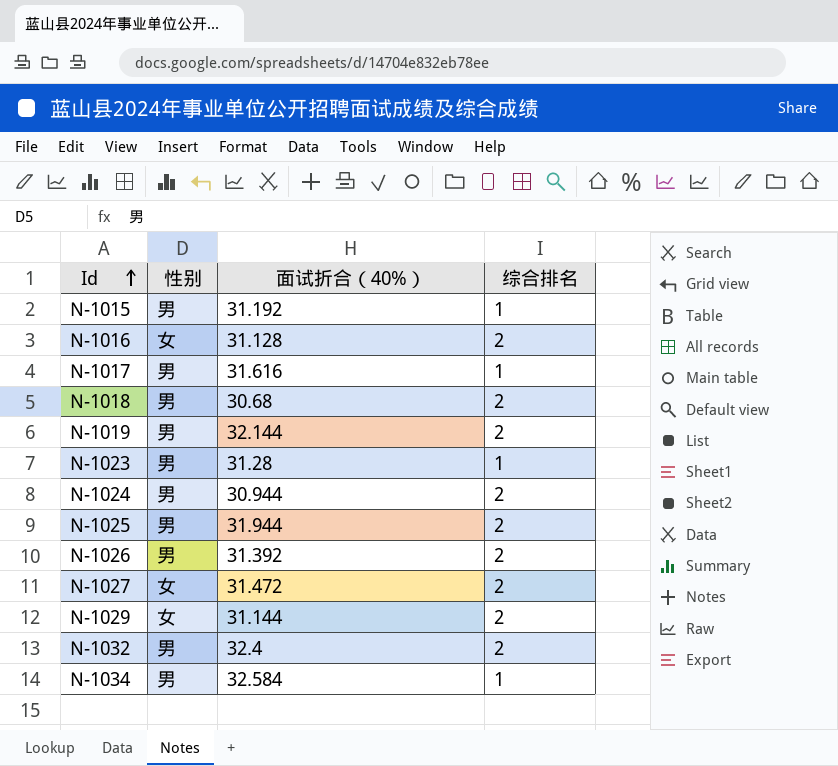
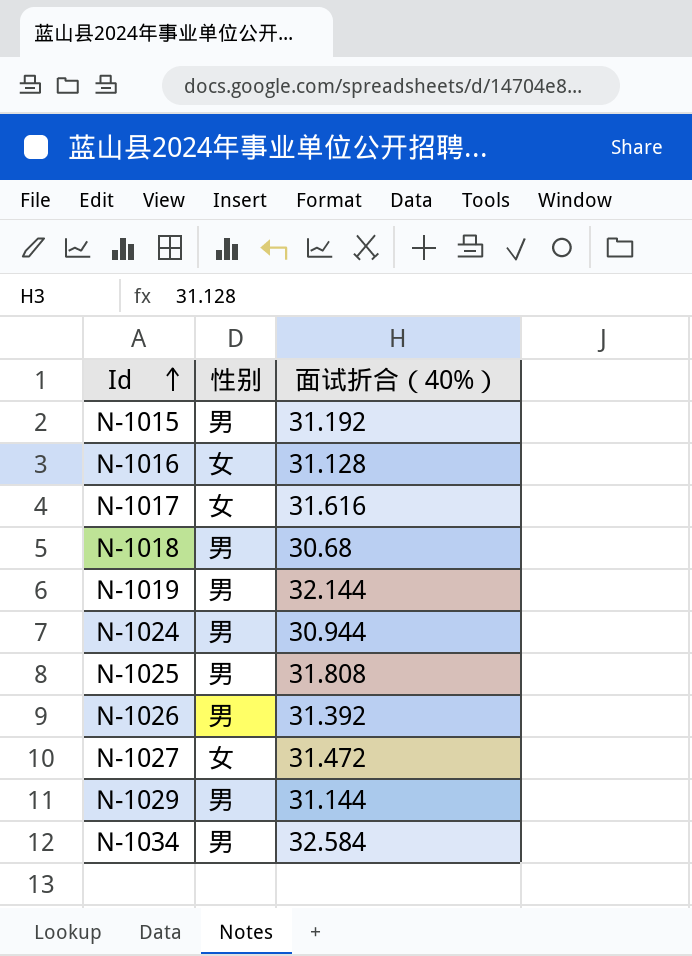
column 综合排名 | position: 4 -> none
row N-1023: 男 | 31.28 | 1 -> none
row N-1032: 男 | 32.4 | 2 -> none
N-1017 | 性别: 男 -> 女
N-1025 | 面试折合（40%）: 31.944 -> 31.808
N-1029 | 性别: 女 -> 男

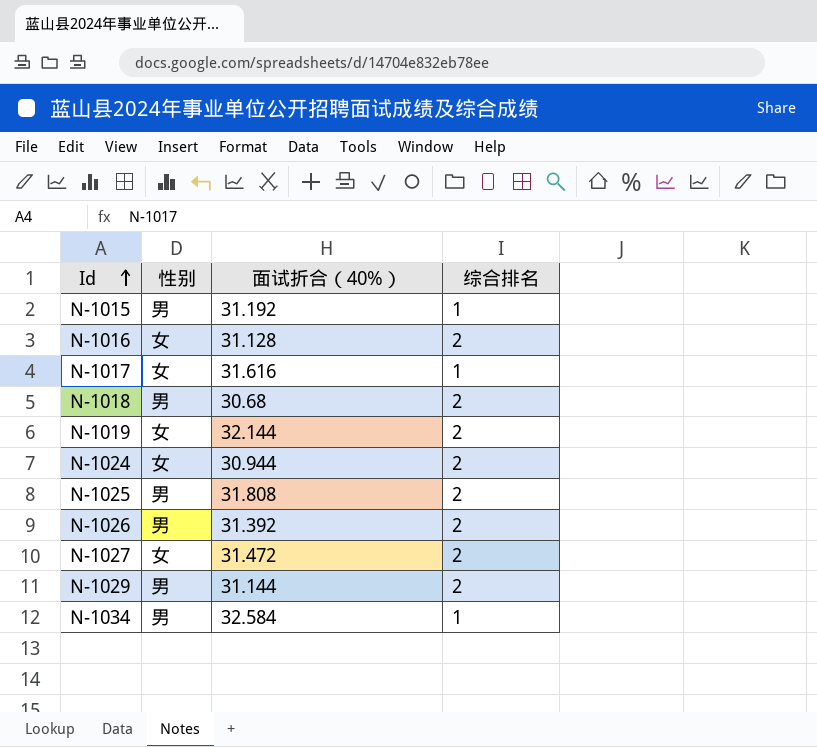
column 综合排名 | position: none -> 4
N-1019 | 性别: 男 -> 女
N-1024 | 性别: 男 -> 女

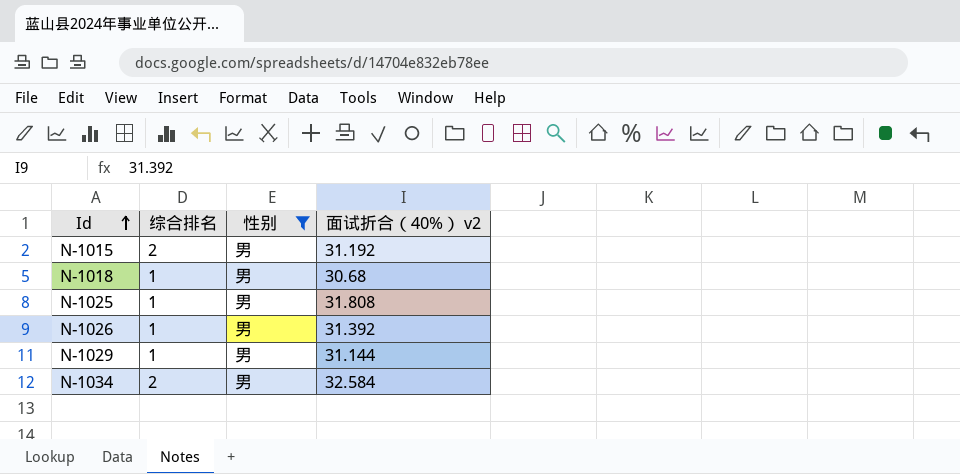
filter: none -> 性别 = 男
column 综合排名 | position: 4 -> 2
column name: 面试折合（40%） -> 面试折合（40%） v2
N-1015 | 综合排名: 1 -> 2
N-1018 | 综合排名: 2 -> 1
N-1025 | 综合排名: 2 -> 1
N-1026 | 综合排名: 2 -> 1
N-1029 | 综合排名: 2 -> 1
N-1034 | 综合排名: 1 -> 2

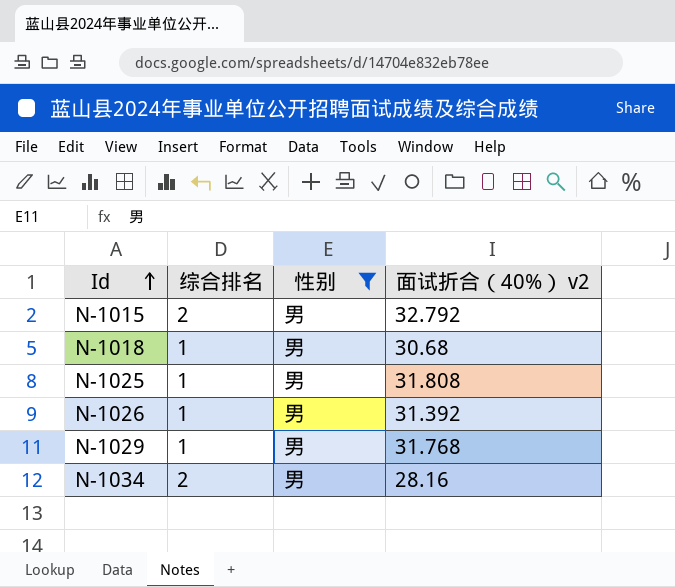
N-1015 | 面试折合（40%） v2: 31.192 -> 32.792
N-1029 | 面试折合（40%） v2: 31.144 -> 31.768
N-1034 | 面试折合（40%） v2: 32.584 -> 28.16

